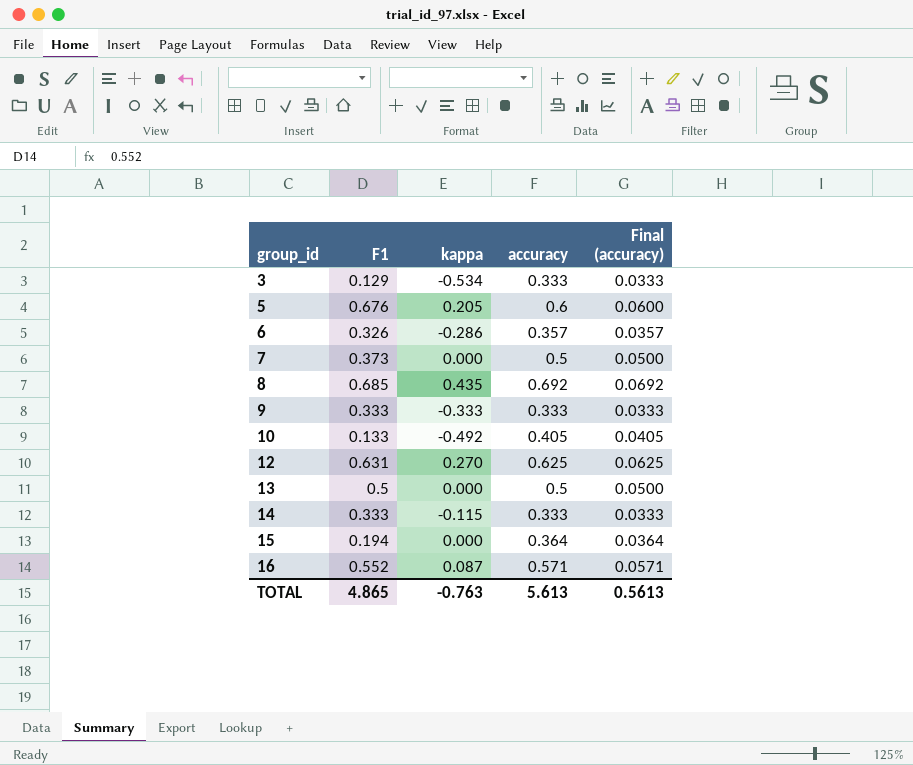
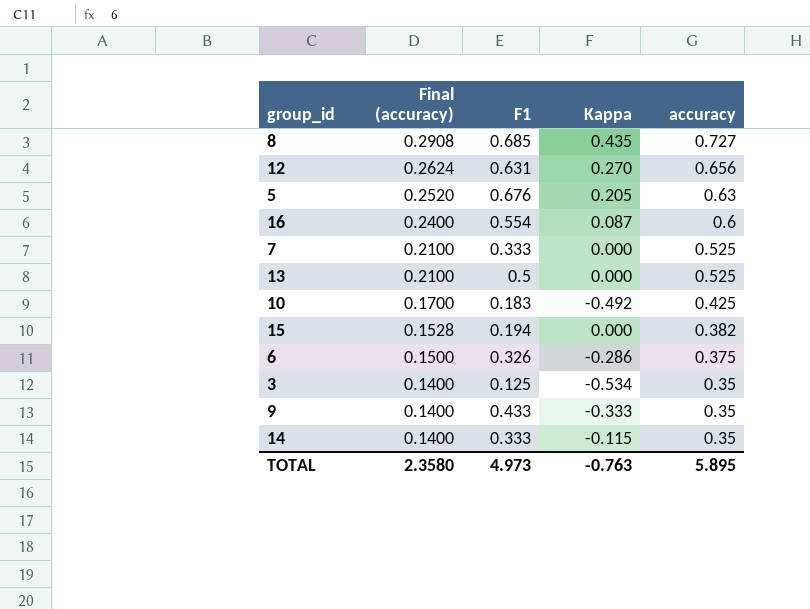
row order: group_id ascending -> Final (accuracy) descending
column Final (accuracy) | formula: [accuracy] * 0.1 -> [accuracy] * 0.4
column Final (accuracy) | position: 5 -> 2
column name: kappa -> Kappa
8 | accuracy: 0.692 -> 0.727
12 | accuracy: 0.625 -> 0.656
5 | accuracy: 0.6 -> 0.63
16 | F1: 0.552 -> 0.554
16 | accuracy: 0.571 -> 0.6
7 | F1: 0.373 -> 0.333
7 | accuracy: 0.5 -> 0.525
13 | accuracy: 0.5 -> 0.525
10 | F1: 0.133 -> 0.183
10 | accuracy: 0.405 -> 0.425
15 | accuracy: 0.364 -> 0.382
6 | accuracy: 0.357 -> 0.375
3 | F1: 0.129 -> 0.125
3 | accuracy: 0.333 -> 0.35
9 | F1: 0.333 -> 0.433
9 | accuracy: 0.333 -> 0.35
14 | accuracy: 0.333 -> 0.35
TOTAL | Final (accuracy): 0.5613 -> 2.3580
TOTAL | F1: 4.865 -> 4.973
TOTAL | accuracy: 5.613 -> 5.895

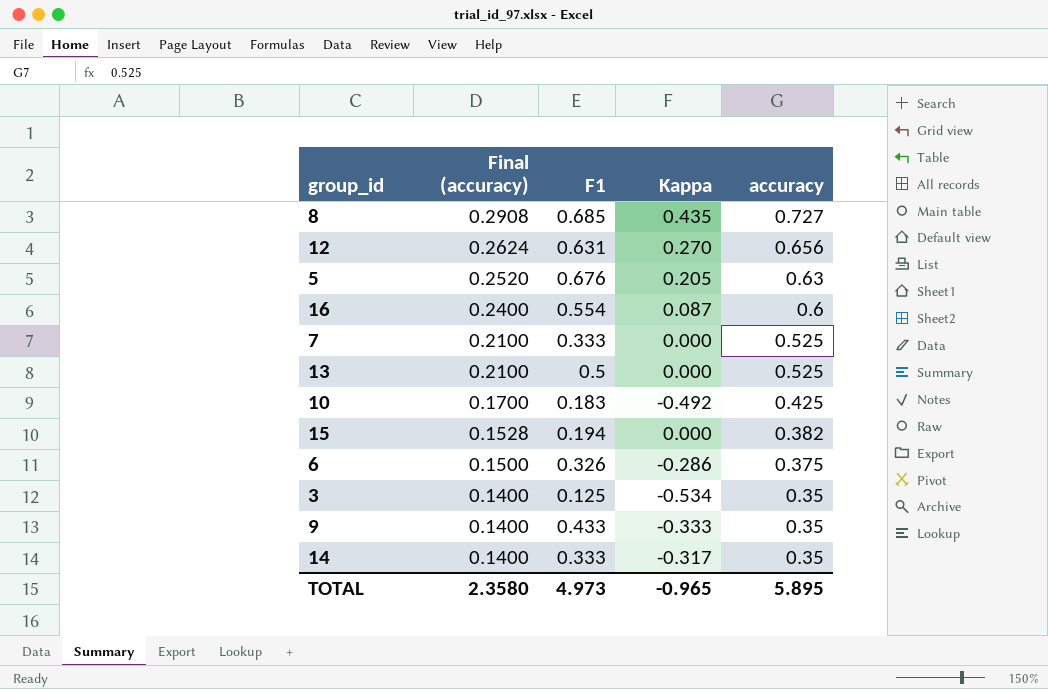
14 | Kappa: -0.115 -> -0.317
TOTAL | Kappa: -0.763 -> -0.965

